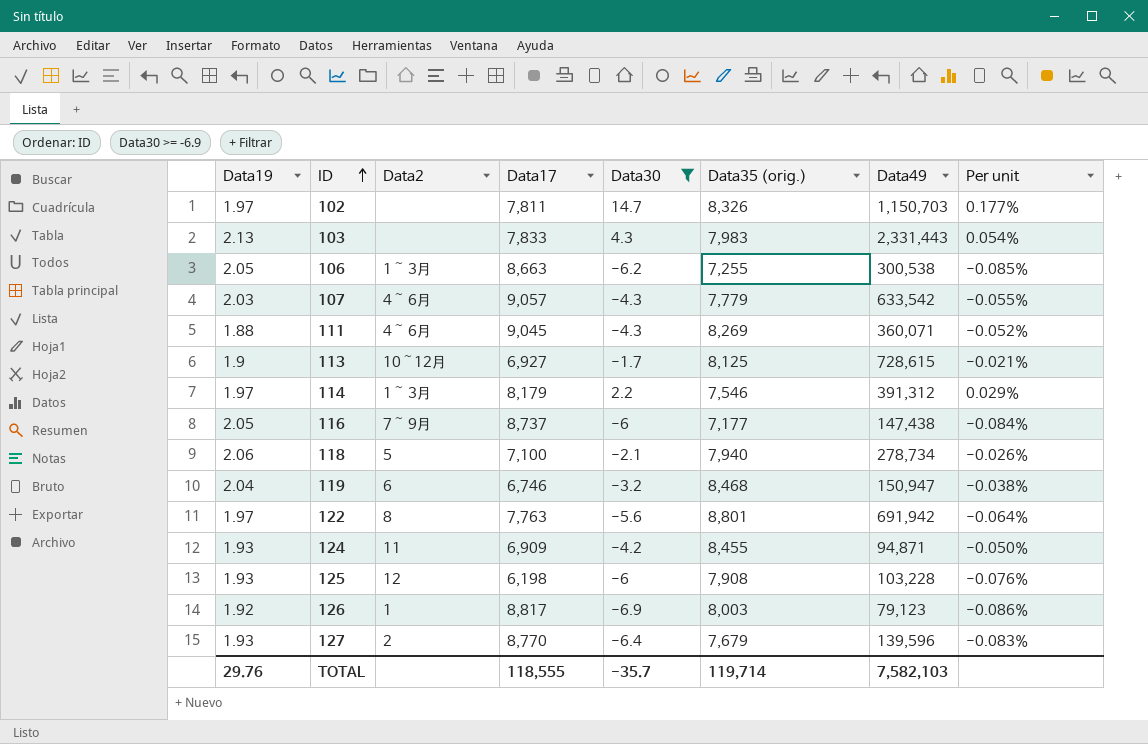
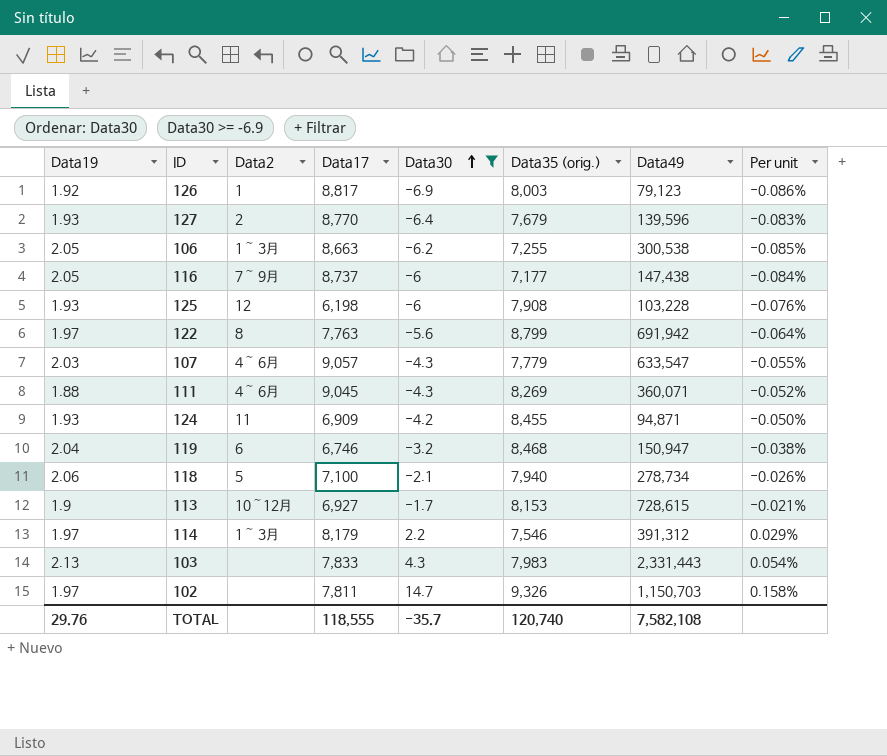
row order: ID ascending -> Data30 ascending
122 | Data35 (orig.): 8,801 -> 8,799
107 | Data49: 633,542 -> 633,547
113 | Data35 (orig.): 8,125 -> 8,153
102 | Data35 (orig.): 8,326 -> 9,326
102 | Per unit: 0.177% -> 0.158%
TOTAL | Data35 (orig.): 119,714 -> 120,740
TOTAL | Data49: 7,582,103 -> 7,582,108

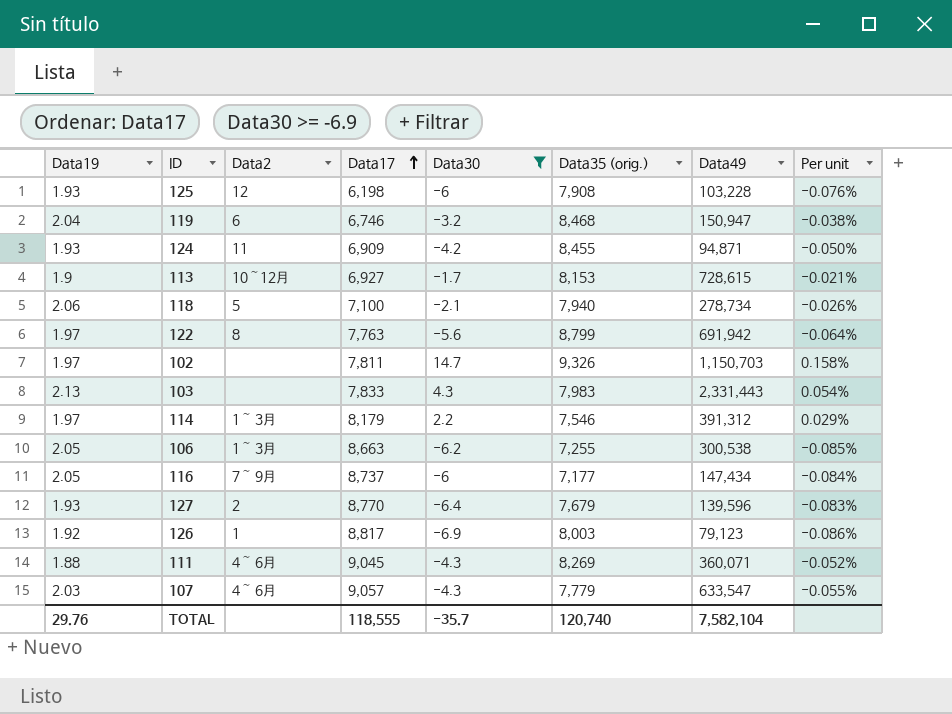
row order: Data30 ascending -> Data17 ascending
116 | Data49: 147,438 -> 147,434
TOTAL | Data49: 7,582,108 -> 7,582,104

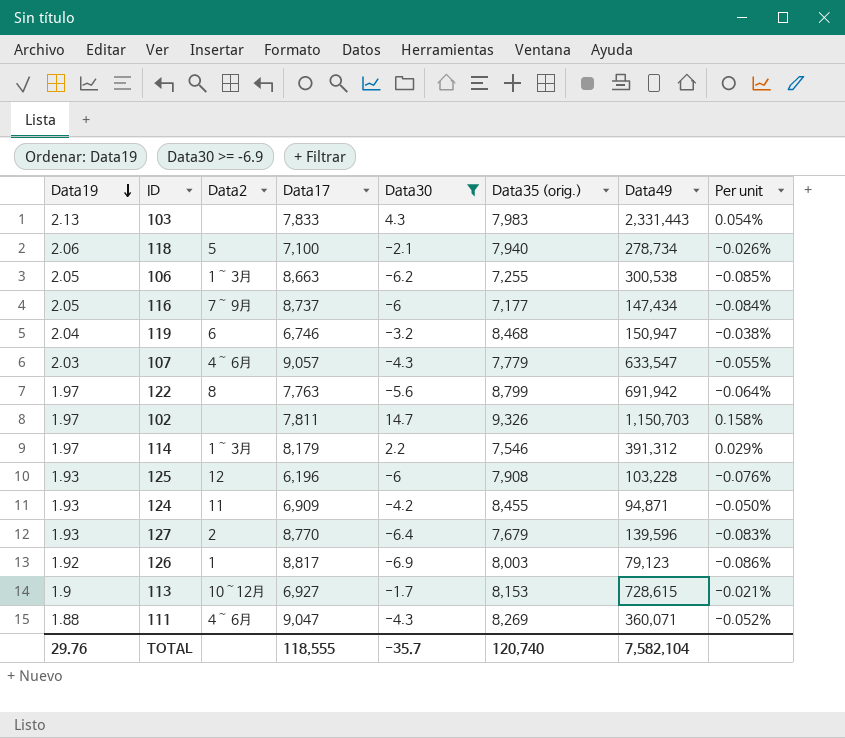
row order: Data17 ascending -> Data19 descending
125 | Data17: 6,198 -> 6,196
111 | Data17: 9,045 -> 9,047

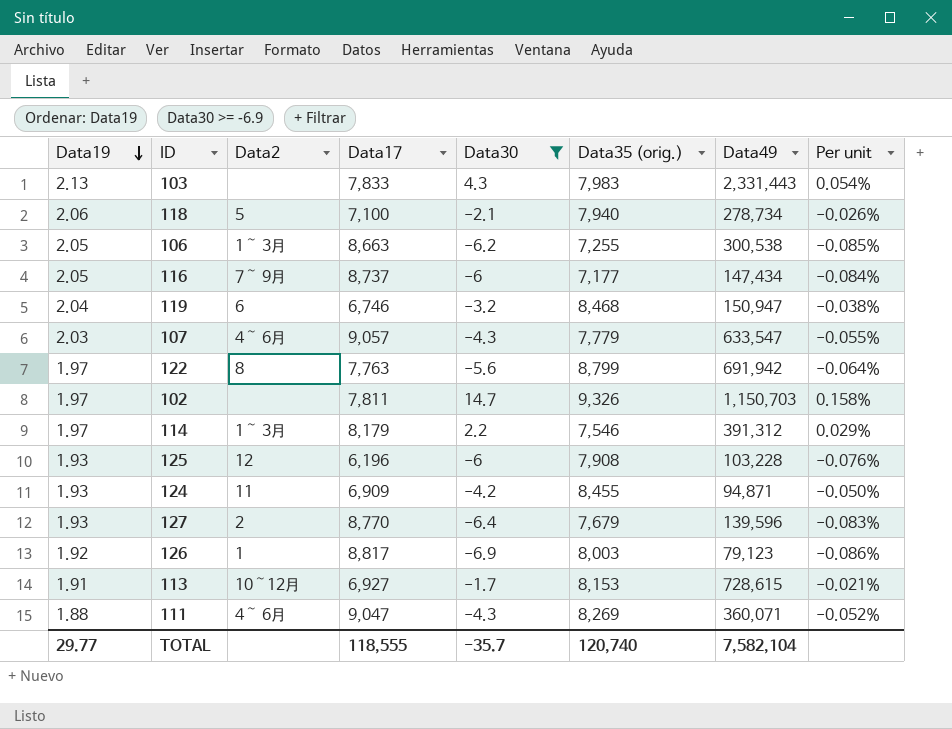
113 | Data19: 1.9 -> 1.91
TOTAL | Data19: 29.76 -> 29.77

